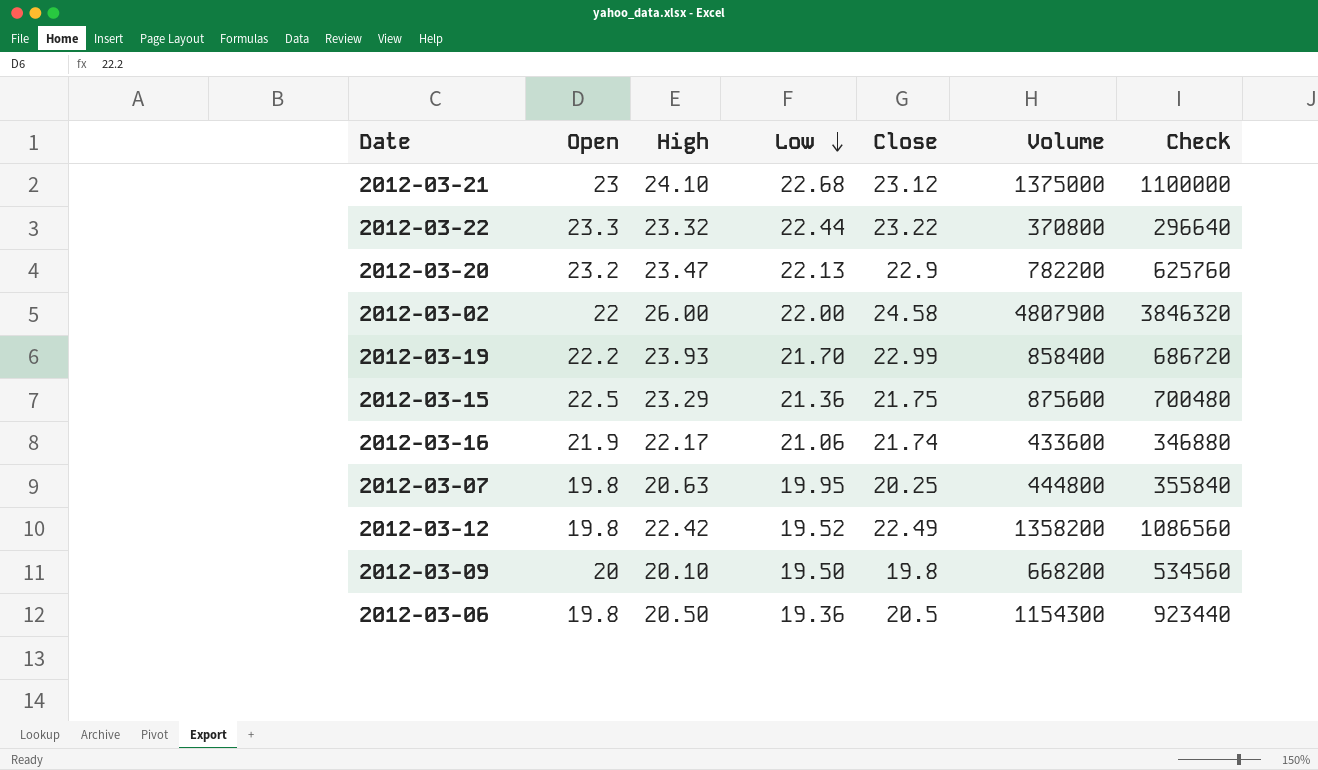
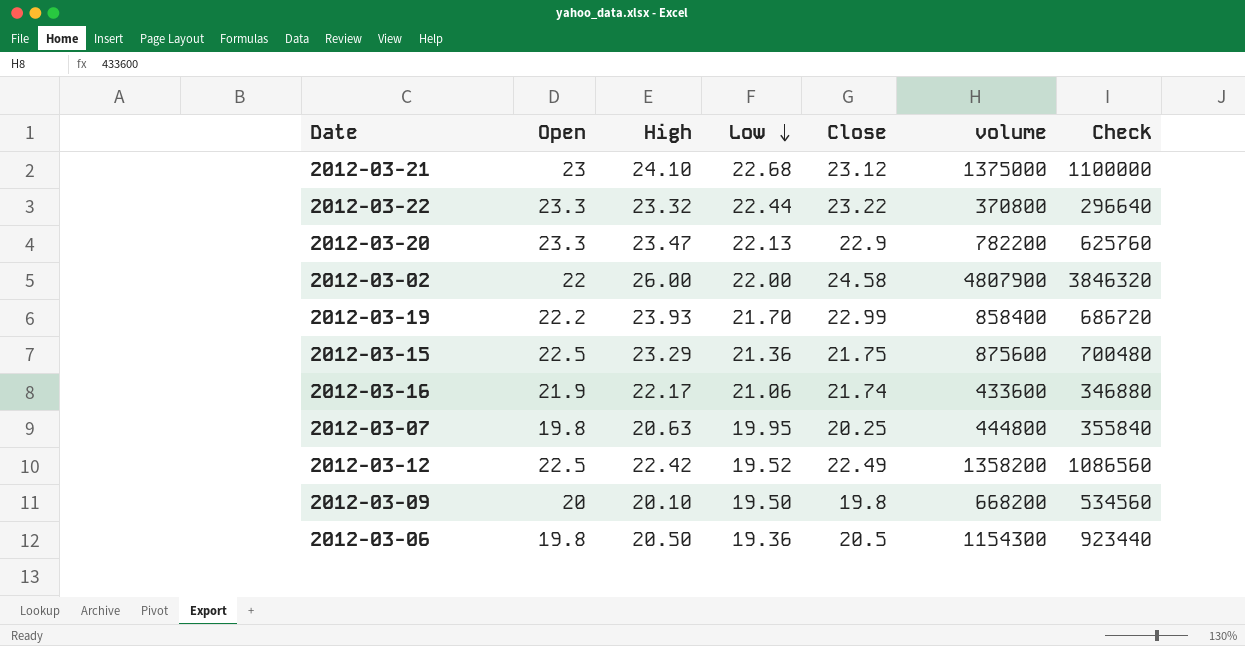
column name: Volume -> volume
2012-03-20 | Open: 23.2 -> 23.3
2012-03-12 | Open: 19.8 -> 22.5

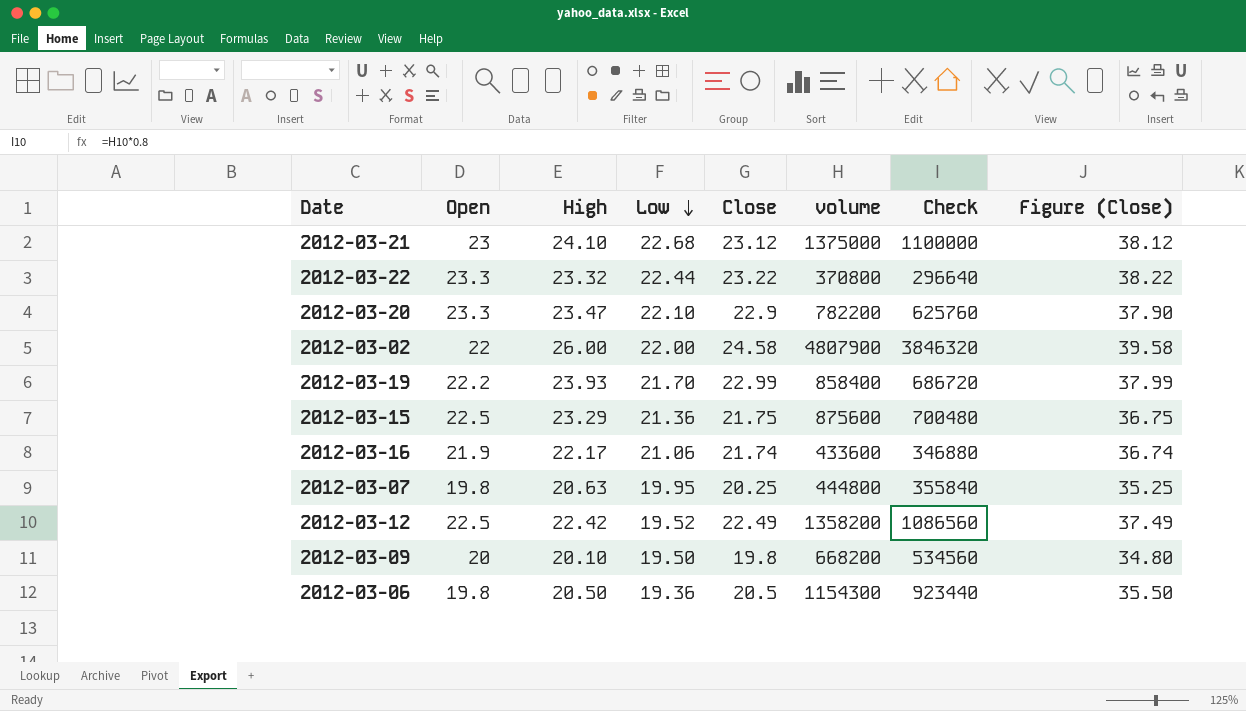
column Figure (Close) | formula: none -> [Close] + 15
2012-03-20 | Low: 22.13 -> 22.10

